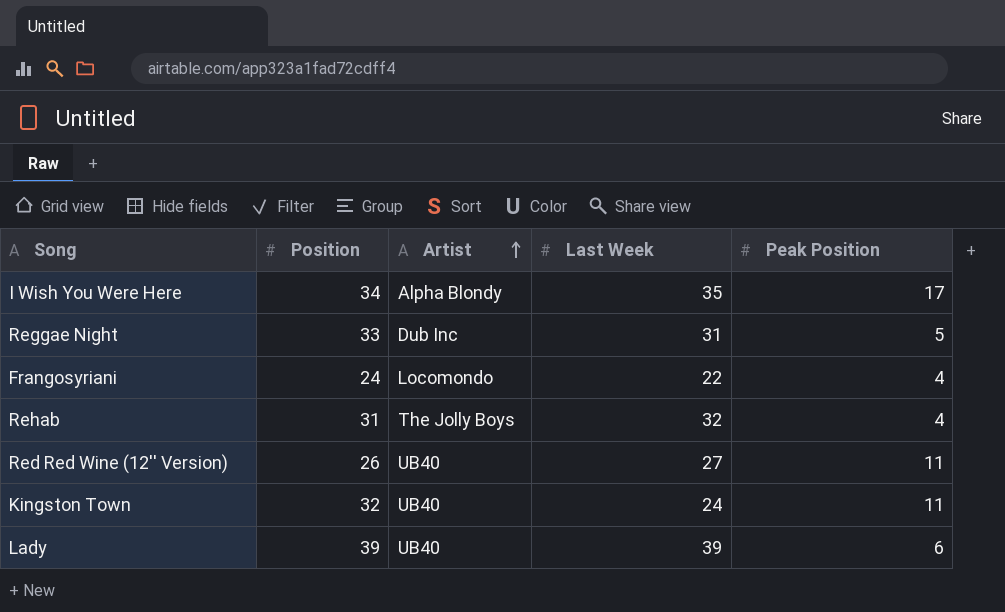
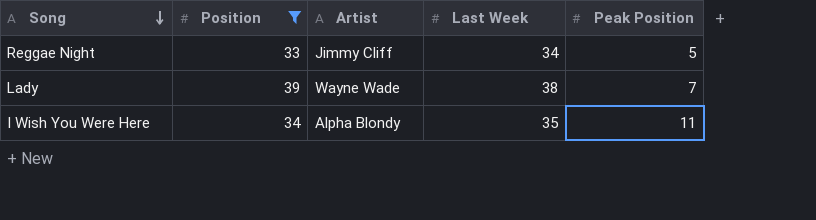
filter: none -> Position >= 33
row order: Artist ascending -> Song descending
Reggae Night | Artist: Dub Inc -> Jimmy Cliff
Reggae Night | Last Week: 31 -> 34
Lady | Artist: UB40 -> Wayne Wade
Lady | Last Week: 39 -> 38
Lady | Peak Position: 6 -> 7
I Wish You Were Here | Peak Position: 17 -> 11

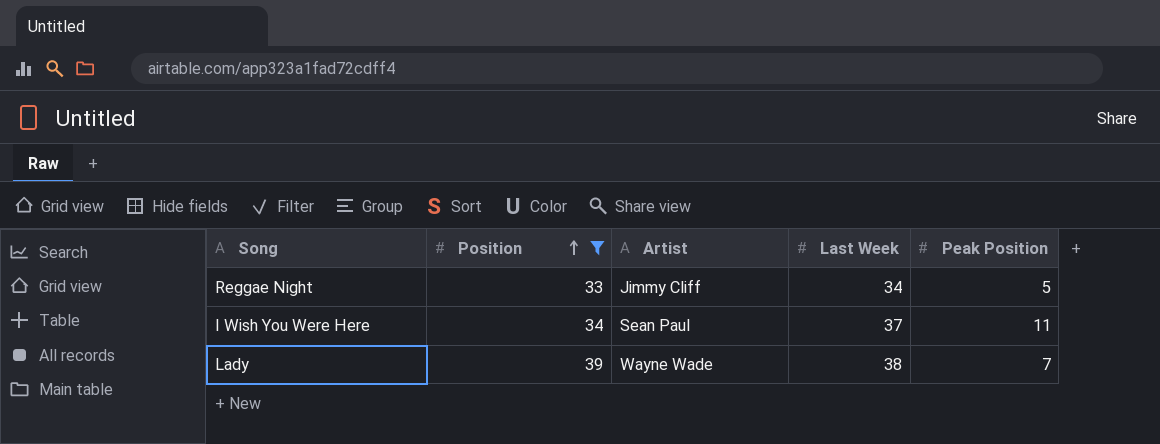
row order: Song descending -> Position ascending
I Wish You Were Here | Artist: Alpha Blondy -> Sean Paul
I Wish You Were Here | Last Week: 35 -> 37

